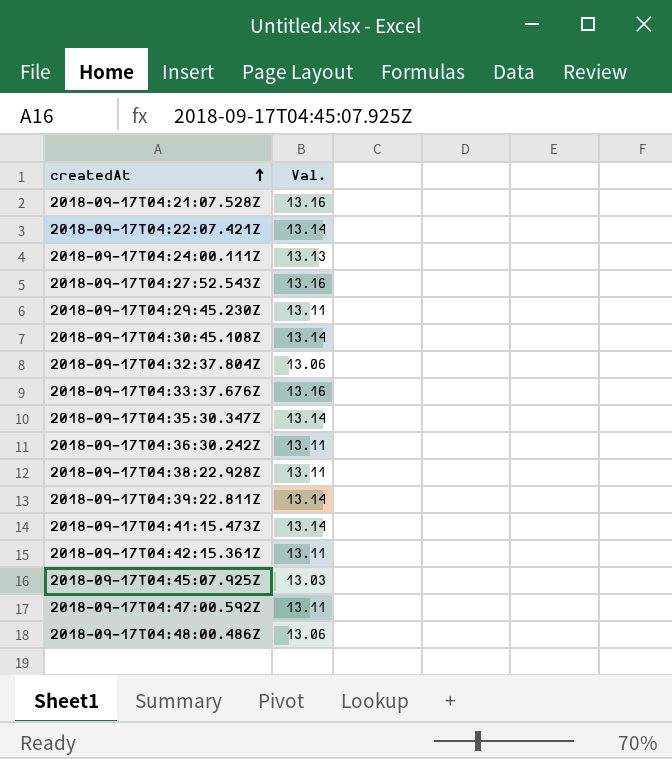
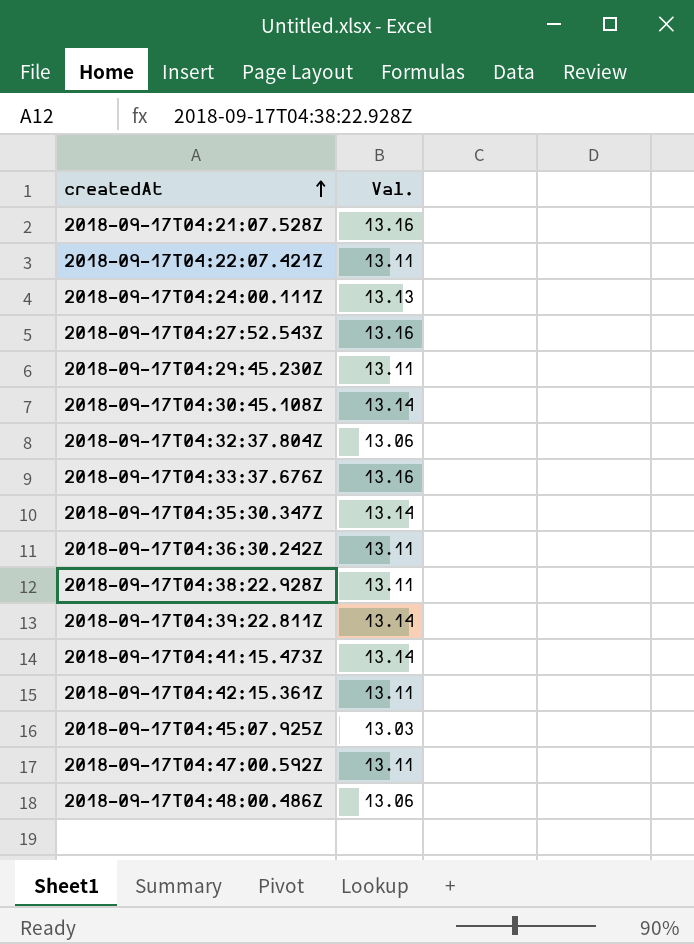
2018-09-17T04:22:07.421Z | Val.: 13.14 -> 13.11

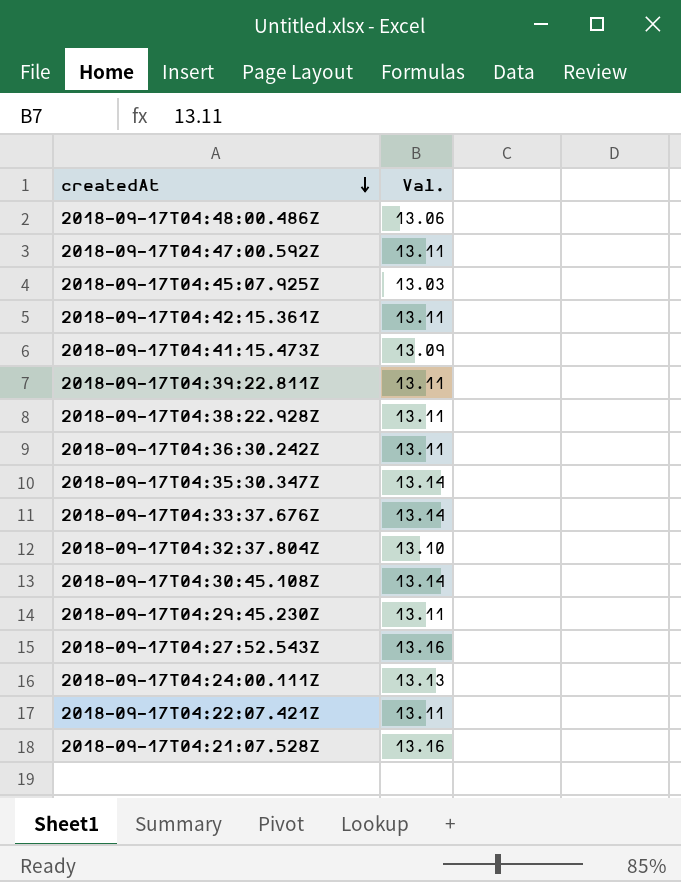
row order: createdAt ascending -> createdAt descending
2018-09-17T04:41:15.473Z | Val.: 13.14 -> 13.09
2018-09-17T04:39:22.811Z | Val.: 13.14 -> 13.11
2018-09-17T04:33:37.676Z | Val.: 13.16 -> 13.14
2018-09-17T04:32:37.804Z | Val.: 13.06 -> 13.10

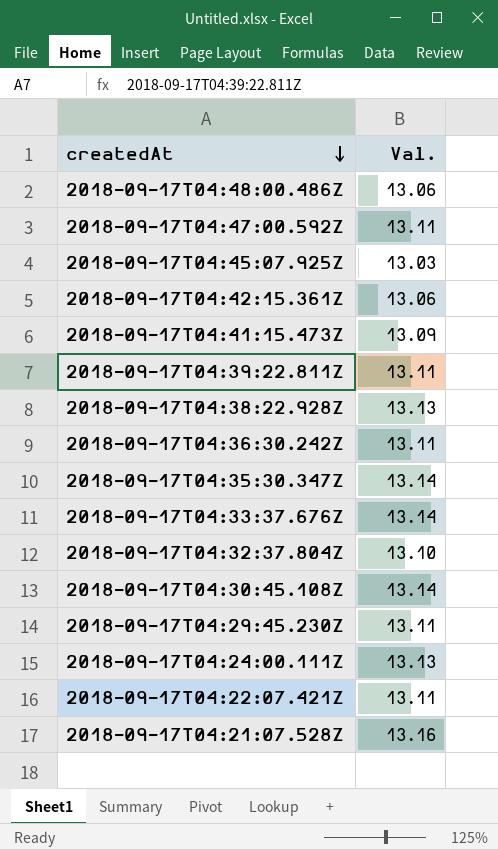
row 2018-09-17T04:27:52.543Z: 13.16 -> none
2018-09-17T04:42:15.361Z | Val.: 13.11 -> 13.06
2018-09-17T04:38:22.928Z | Val.: 13.11 -> 13.13

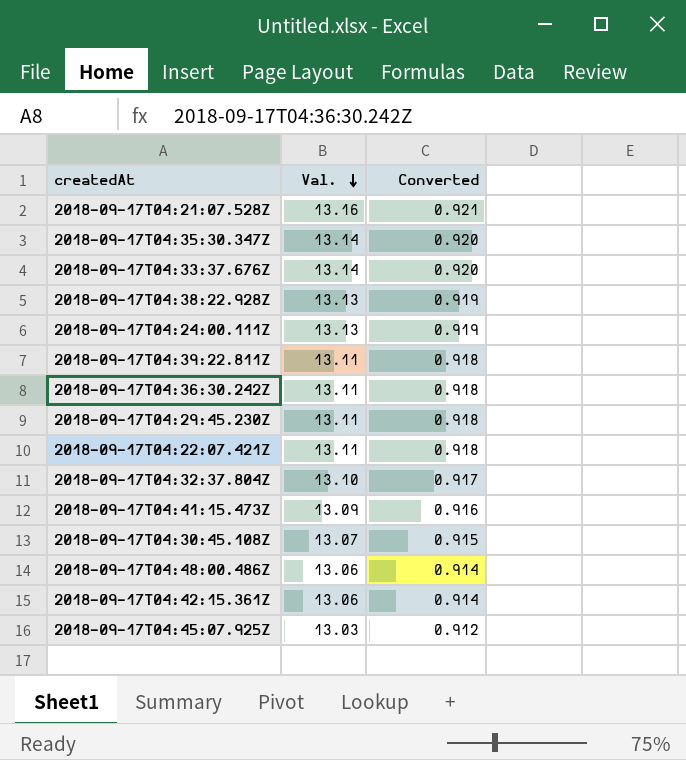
row order: createdAt descending -> Val. descending
column Converted | formula: none -> [Val.] * 0.07
row 2018-09-17T04:47:00.592Z: 13.11 -> none
2018-09-17T04:30:45.108Z | Val.: 13.14 -> 13.07

